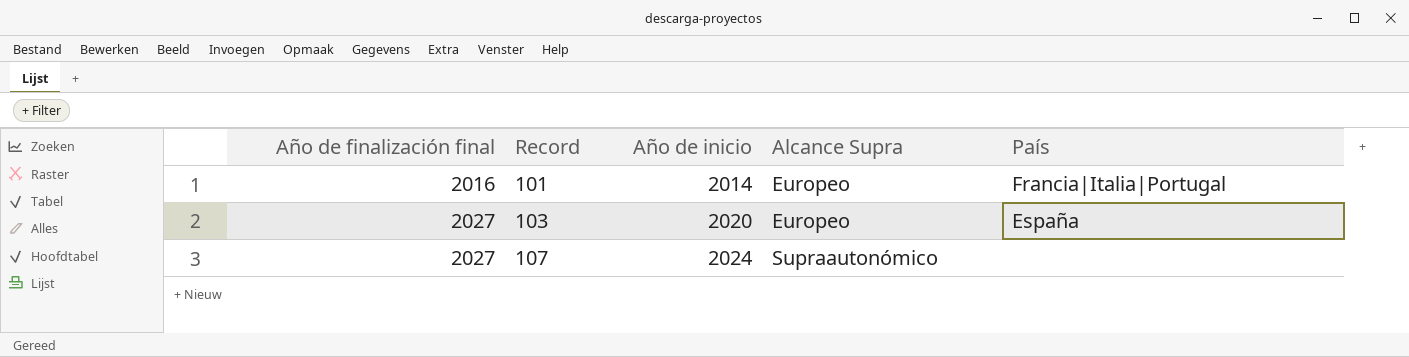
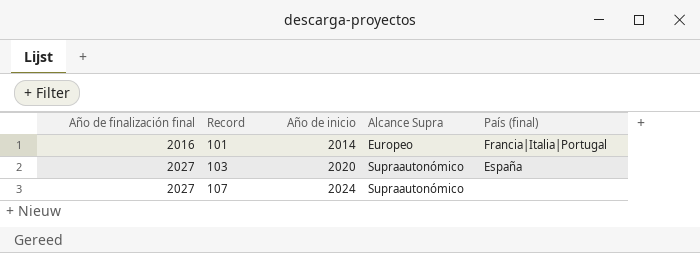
column name: País -> País (final)
103 | Alcance Supra: Europeo -> Supraautonómico

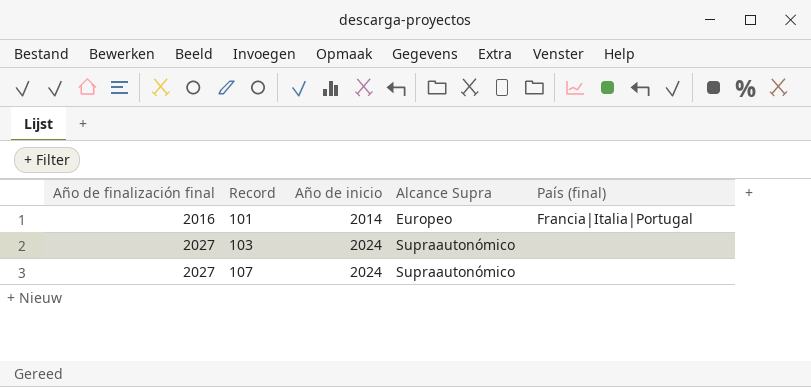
103 | Año de inicio: 2020 -> 2024
103 | País (final): España -> none

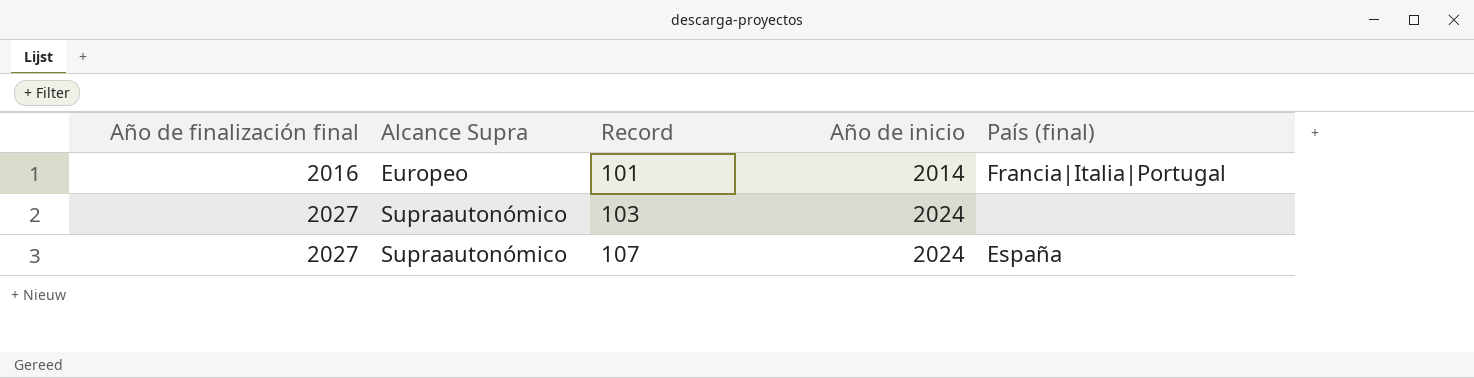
column Alcance Supra | position: 4 -> 2
107 | País (final): none -> España

